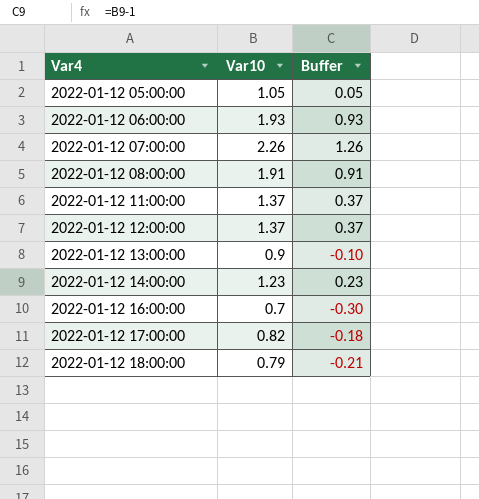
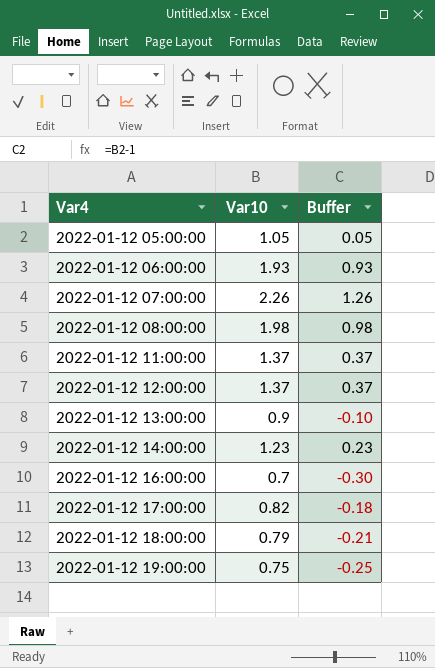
2022-01-12 08:00:00 | Var10: 1.91 -> 1.98
2022-01-12 08:00:00 | Buffer: 0.91 -> 0.98
row 2022-01-12 19:00:00: none -> 0.75 | -0.25

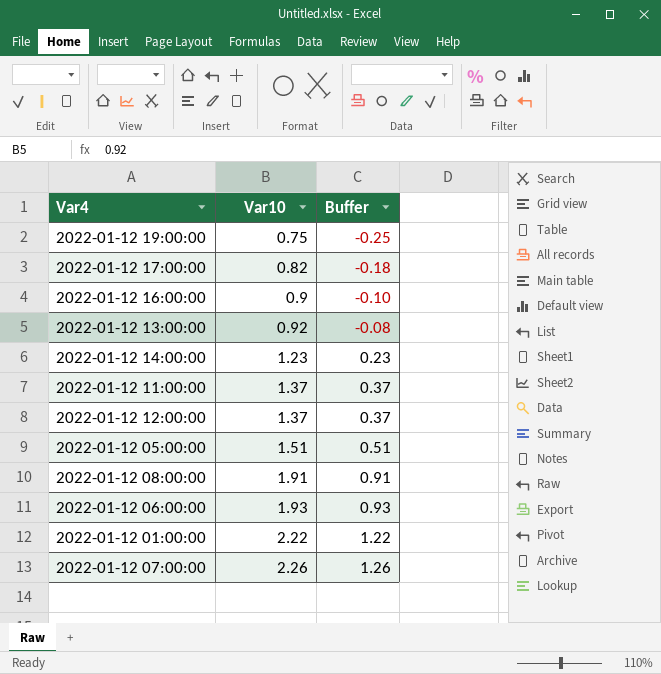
row order: Var4 ascending -> Var10 ascending
row 2022-01-12 18:00:00: 0.79 | -0.21 -> none
2022-01-12 16:00:00 | Var10: 0.7 -> 0.9
2022-01-12 16:00:00 | Buffer: -0.30 -> -0.10
2022-01-12 13:00:00 | Var10: 0.9 -> 0.92
2022-01-12 13:00:00 | Buffer: -0.10 -> -0.08
2022-01-12 05:00:00 | Var10: 1.05 -> 1.51
2022-01-12 05:00:00 | Buffer: 0.05 -> 0.51
2022-01-12 08:00:00 | Var10: 1.98 -> 1.91
2022-01-12 08:00:00 | Buffer: 0.98 -> 0.91
row 2022-01-12 01:00:00: none -> 2.22 | 1.22

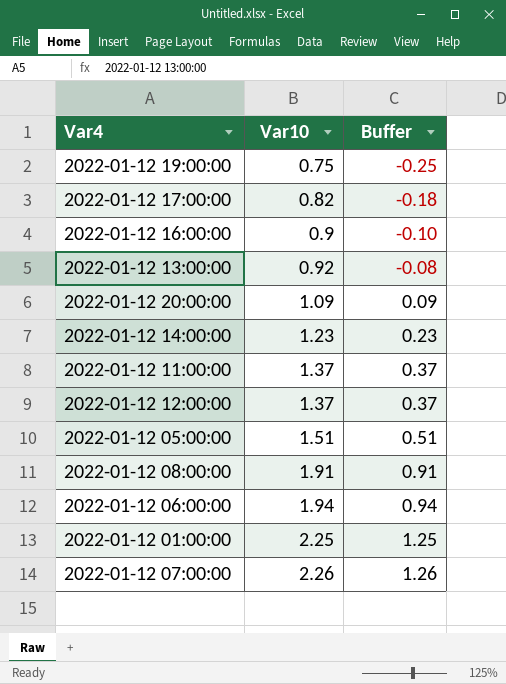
row 2022-01-12 20:00:00: none -> 1.09 | 0.09
2022-01-12 06:00:00 | Var10: 1.93 -> 1.94
2022-01-12 06:00:00 | Buffer: 0.93 -> 0.94
2022-01-12 01:00:00 | Var10: 2.22 -> 2.25
2022-01-12 01:00:00 | Buffer: 1.22 -> 1.25

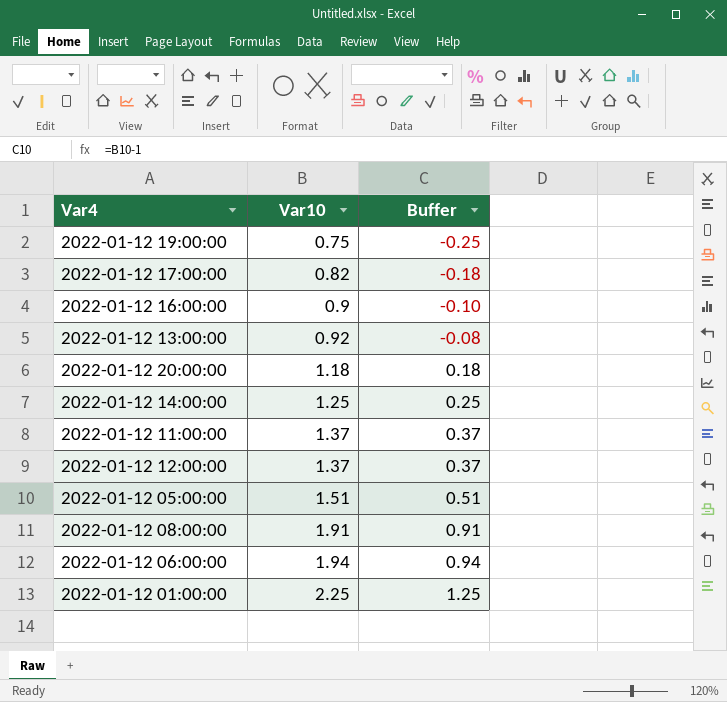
row 2022-01-12 07:00:00: 2.26 | 1.26 -> none
2022-01-12 20:00:00 | Var10: 1.09 -> 1.18
2022-01-12 20:00:00 | Buffer: 0.09 -> 0.18
2022-01-12 14:00:00 | Var10: 1.23 -> 1.25
2022-01-12 14:00:00 | Buffer: 0.23 -> 0.25

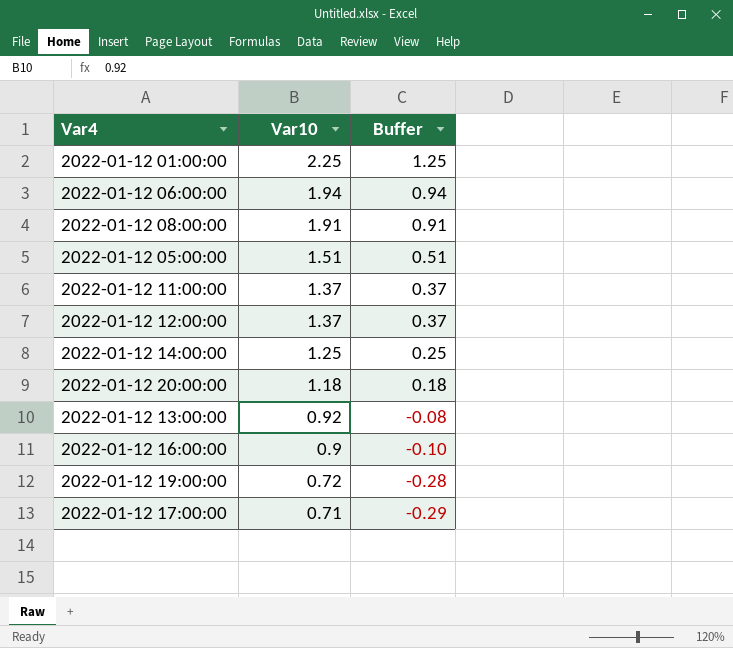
row order: Var10 ascending -> Var10 descending
2022-01-12 19:00:00 | Var10: 0.75 -> 0.72
2022-01-12 19:00:00 | Buffer: -0.25 -> -0.28
2022-01-12 17:00:00 | Var10: 0.82 -> 0.71
2022-01-12 17:00:00 | Buffer: -0.18 -> -0.29

